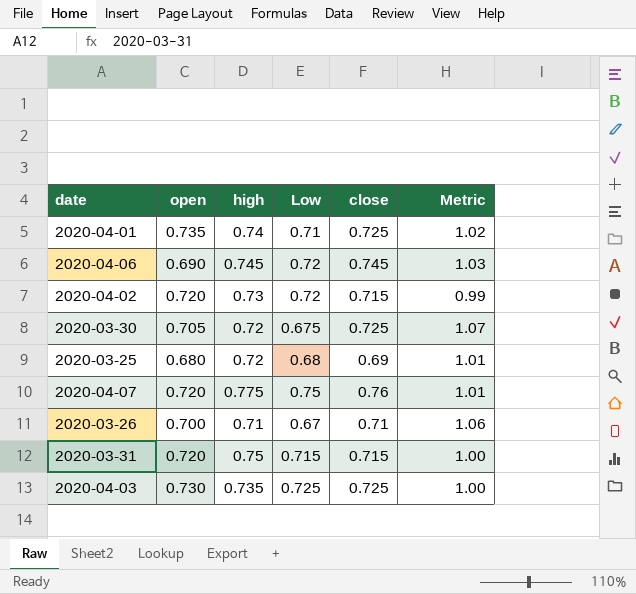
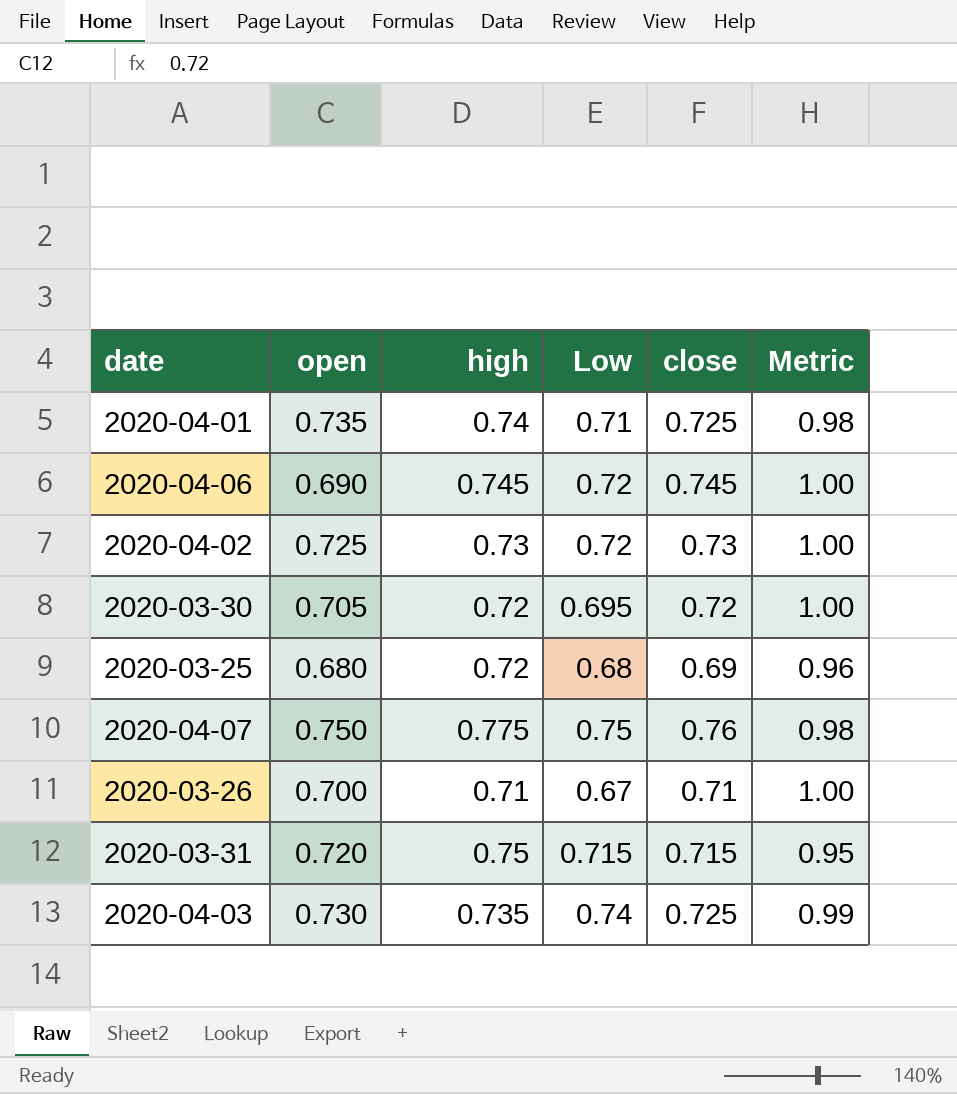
column Metric | formula: [close] / [Low] -> [close] / [high]
2020-04-02 | open: 0.720 -> 0.725
2020-04-02 | close: 0.715 -> 0.73
2020-03-30 | Low: 0.675 -> 0.695
2020-03-30 | close: 0.725 -> 0.72
2020-04-07 | open: 0.720 -> 0.750
2020-04-03 | Low: 0.725 -> 0.74

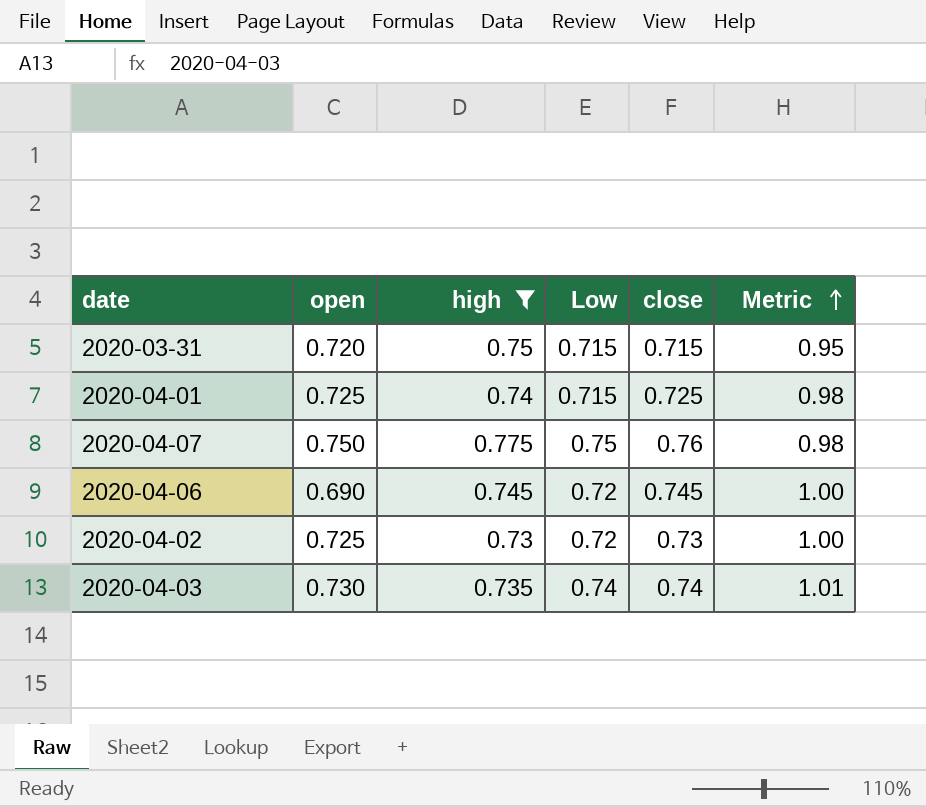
filter: none -> high >= 0.73
row order: none -> Metric ascending
2020-04-01 | open: 0.735 -> 0.725
2020-04-01 | Low: 0.71 -> 0.715
2020-04-03 | close: 0.725 -> 0.74
2020-04-03 | Metric: 0.99 -> 1.01

